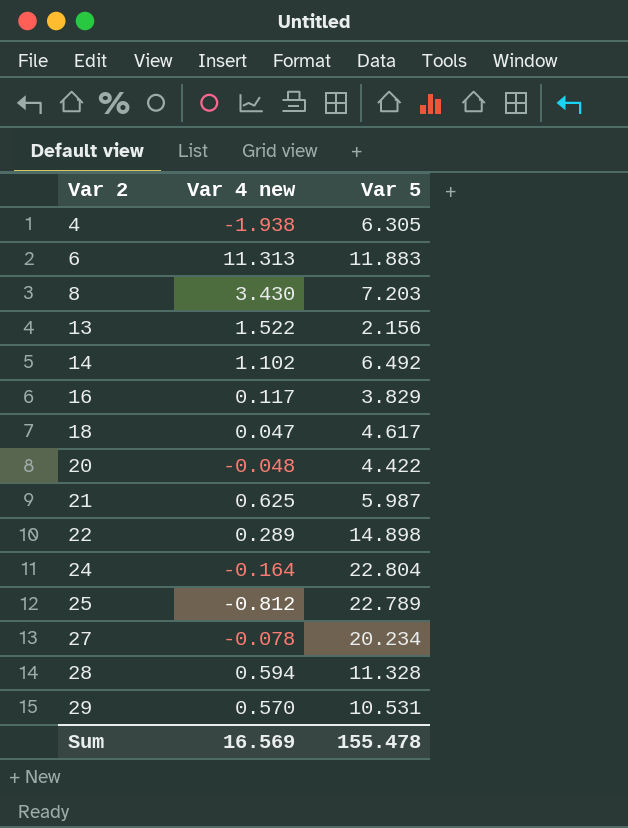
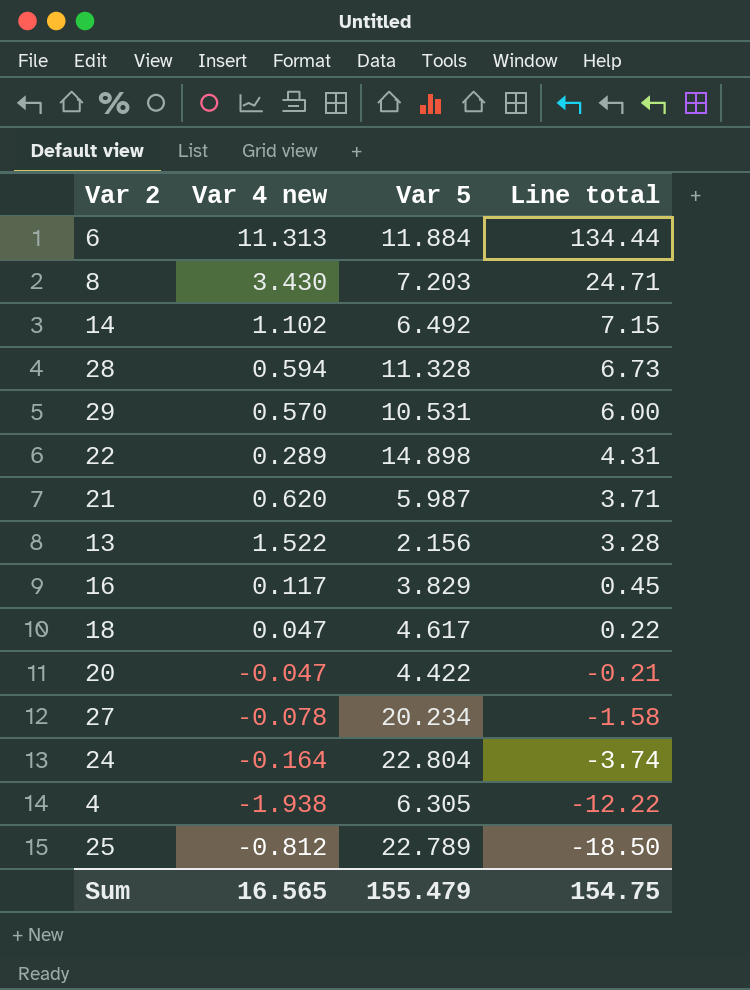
row order: Var 2 ascending -> Line total descending
column Line total | formula: none -> [Var 4 new] * [Var 5]
6 | Var 5: 11.883 -> 11.884
21 | Var 4 new: 0.625 -> 0.620
20 | Var 4 new: -0.048 -> -0.047
Sum | Var 4 new: 16.569 -> 16.565
Sum | Var 5: 155.478 -> 155.479

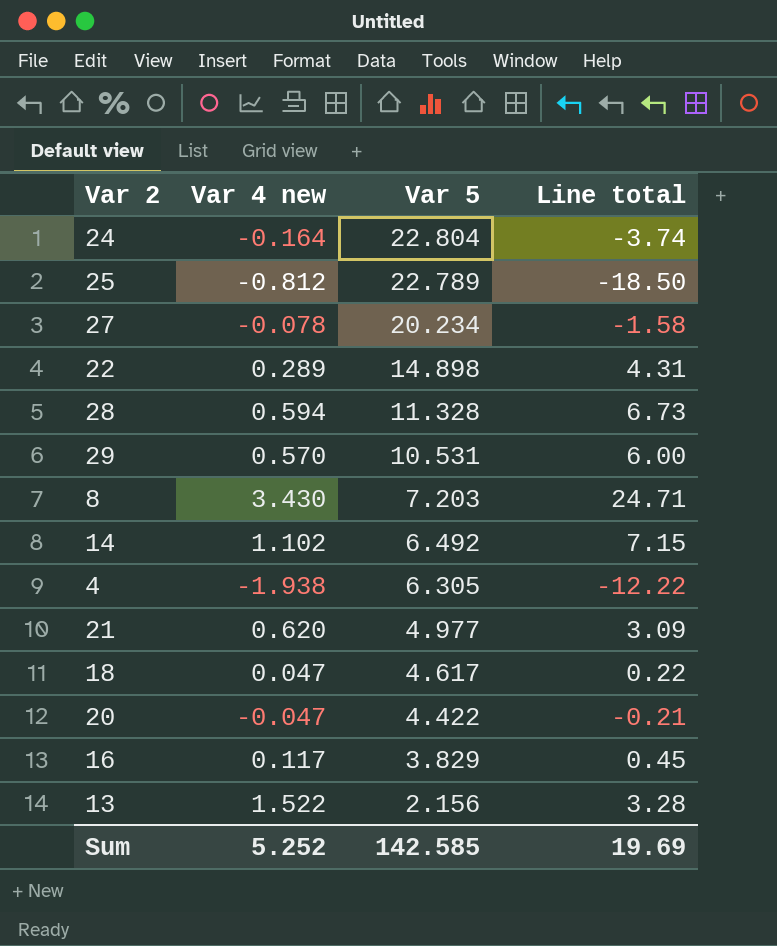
row order: Line total descending -> Var 5 descending
row 6: 11.313 | 11.884 | 134.44 -> none
21 | Var 5: 5.987 -> 4.977
21 | Line total: 3.71 -> 3.09
Sum | Var 4 new: 16.565 -> 5.252
Sum | Var 5: 155.479 -> 142.585
Sum | Line total: 154.75 -> 19.69

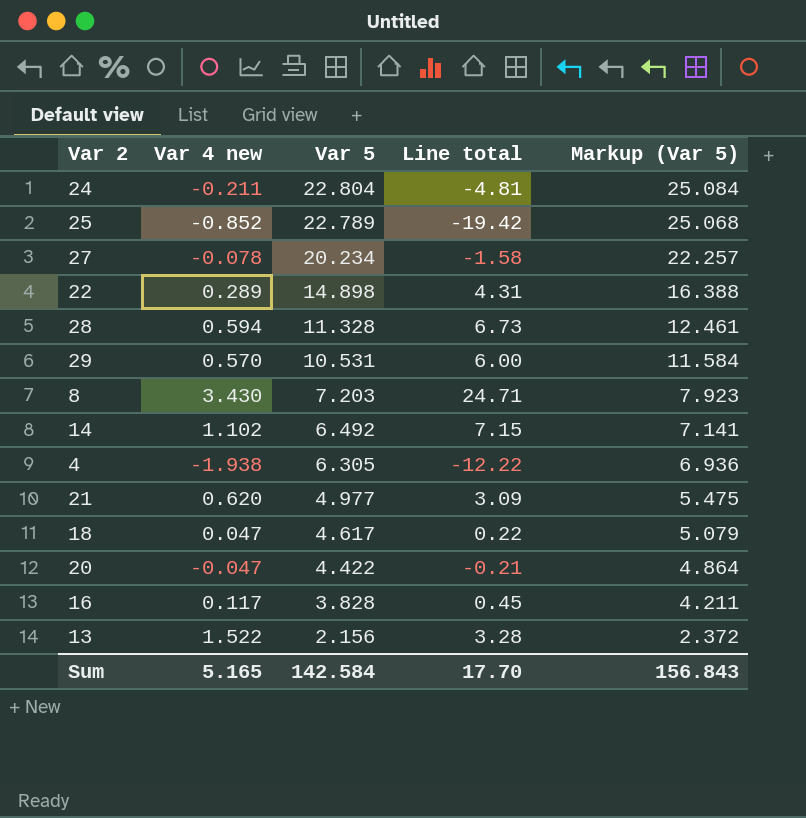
column Markup (Var 5) | formula: none -> [Var 5] * 1.1
24 | Var 4 new: -0.164 -> -0.211
24 | Line total: -3.74 -> -4.81
25 | Var 4 new: -0.812 -> -0.852
25 | Line total: -18.50 -> -19.42
16 | Var 5: 3.829 -> 3.828
Sum | Var 4 new: 5.252 -> 5.165
Sum | Var 5: 142.585 -> 142.584
Sum | Line total: 19.69 -> 17.70

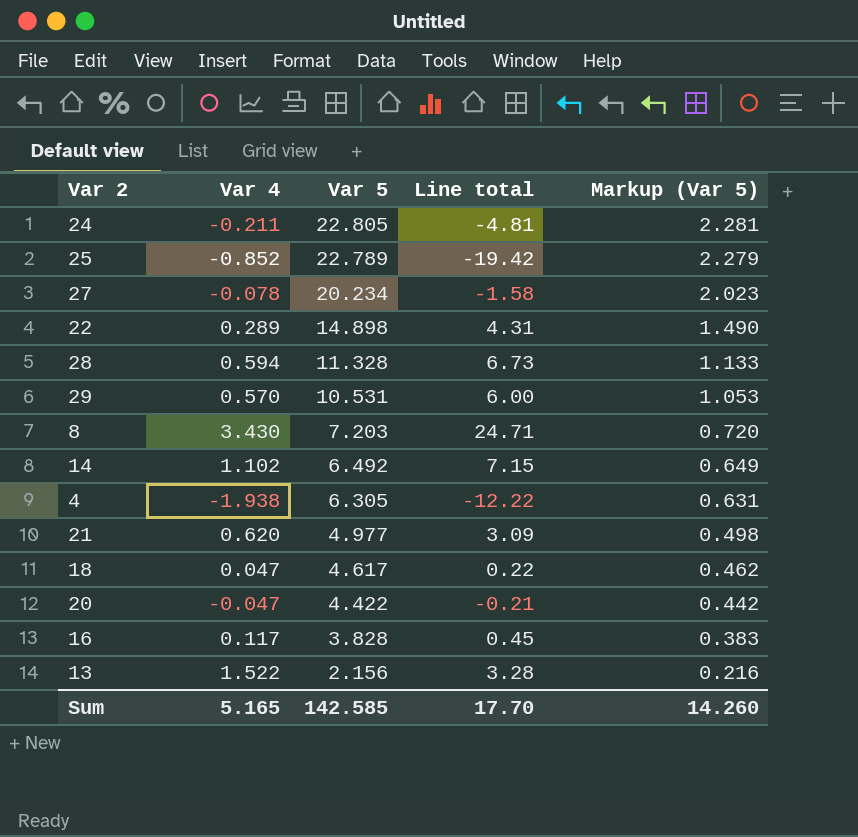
column name: Var 4 new -> Var 4
column Markup (Var 5) | formula: [Var 5] * 1.1 -> [Var 5] * 0.1
24 | Var 5: 22.804 -> 22.805
Sum | Var 5: 142.584 -> 142.585
Sum | Markup (Var 5): 156.843 -> 14.260

